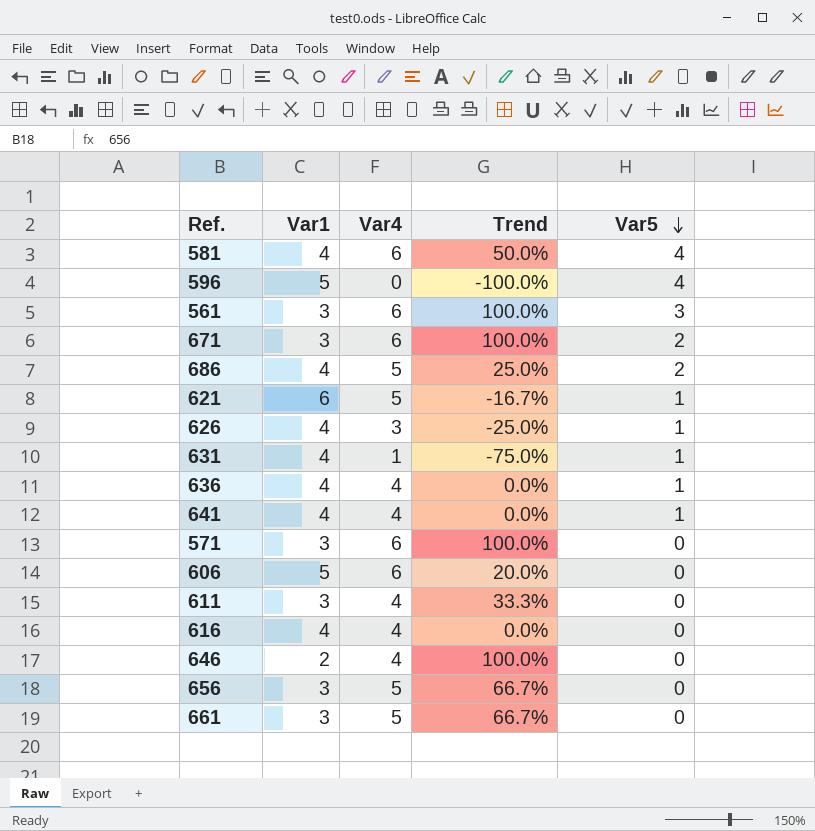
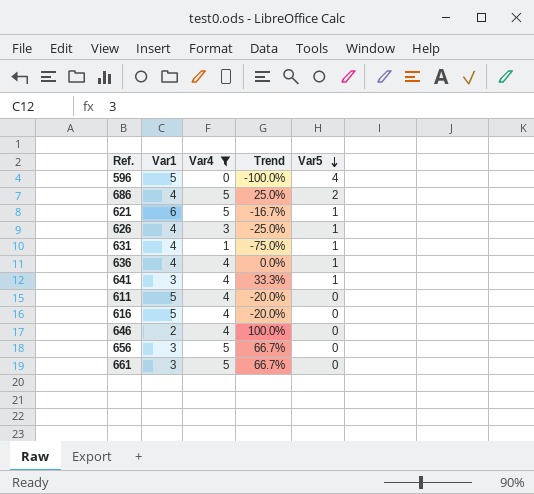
filter: none -> Var4 != 6
641 | Var1: 4 -> 3
641 | Trend: 0.0% -> 33.3%
611 | Var1: 3 -> 5
611 | Trend: 33.3% -> -20.0%
616 | Var1: 4 -> 5
616 | Trend: 0.0% -> -20.0%

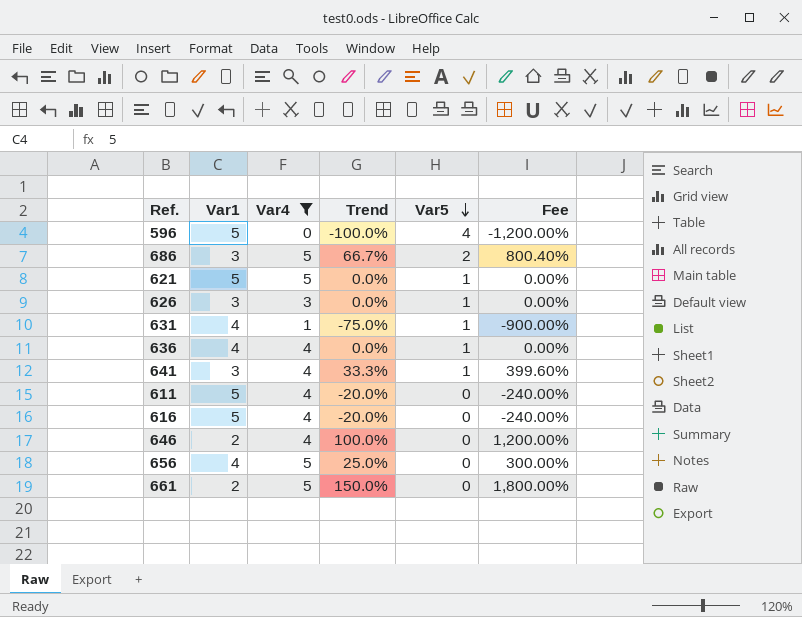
column Fee | formula: none -> [Trend] * 12
686 | Var1: 4 -> 3
686 | Trend: 25.0% -> 66.7%
621 | Var1: 6 -> 5
621 | Trend: -16.7% -> 0.0%
626 | Var1: 4 -> 3
626 | Trend: -25.0% -> 0.0%
656 | Var1: 3 -> 4
656 | Trend: 66.7% -> 25.0%
661 | Var1: 3 -> 2
661 | Trend: 66.7% -> 150.0%

